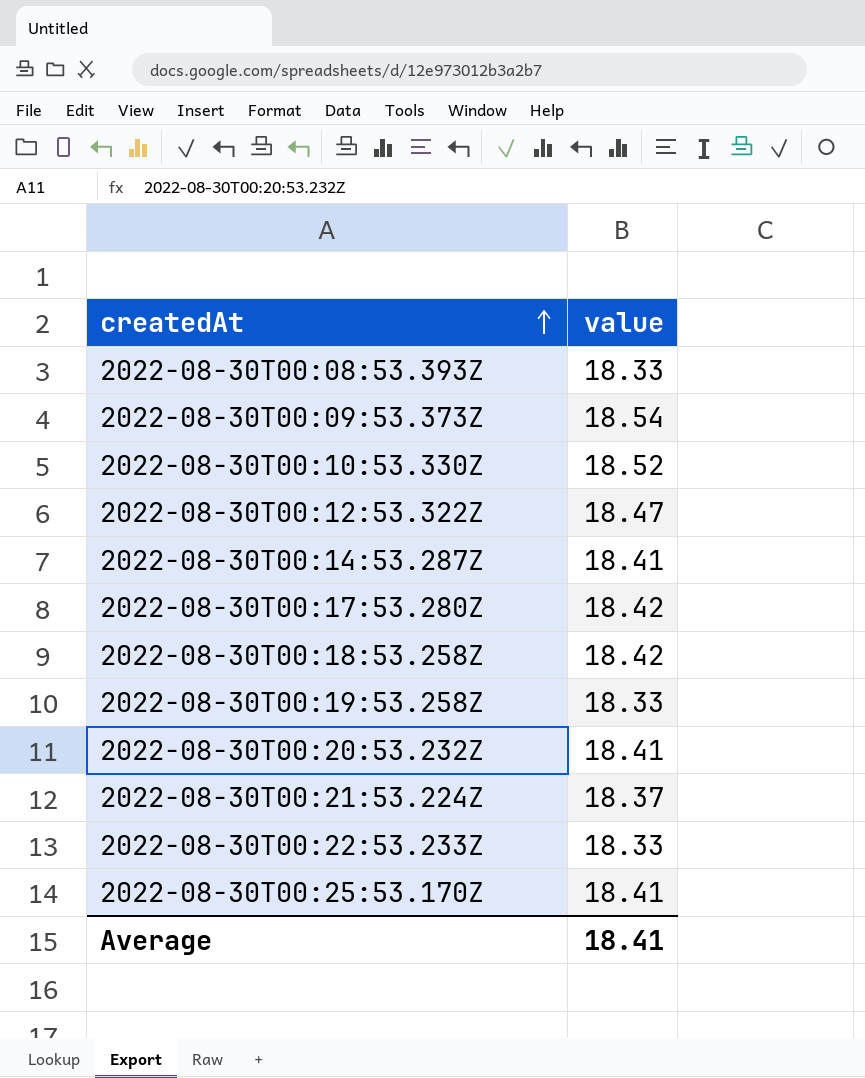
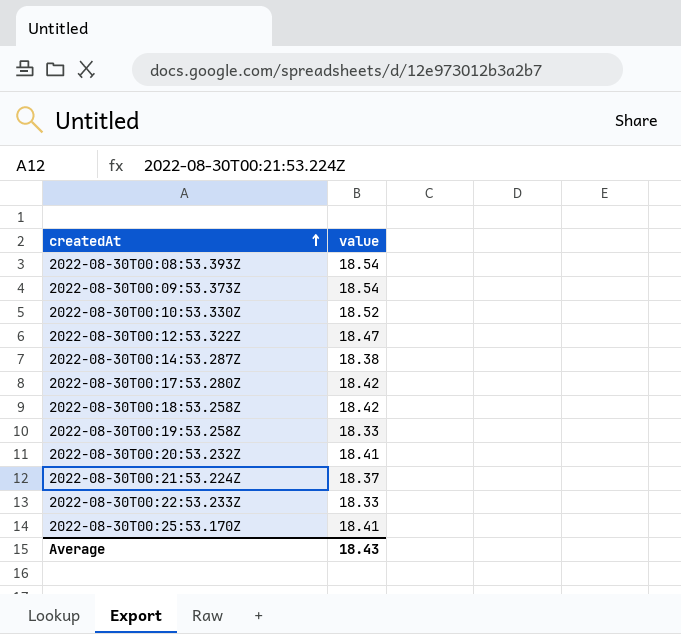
2022-08-30T00:08:53.393Z | value: 18.33 -> 18.54
2022-08-30T00:14:53.287Z | value: 18.41 -> 18.38
Average | value: 18.41 -> 18.43

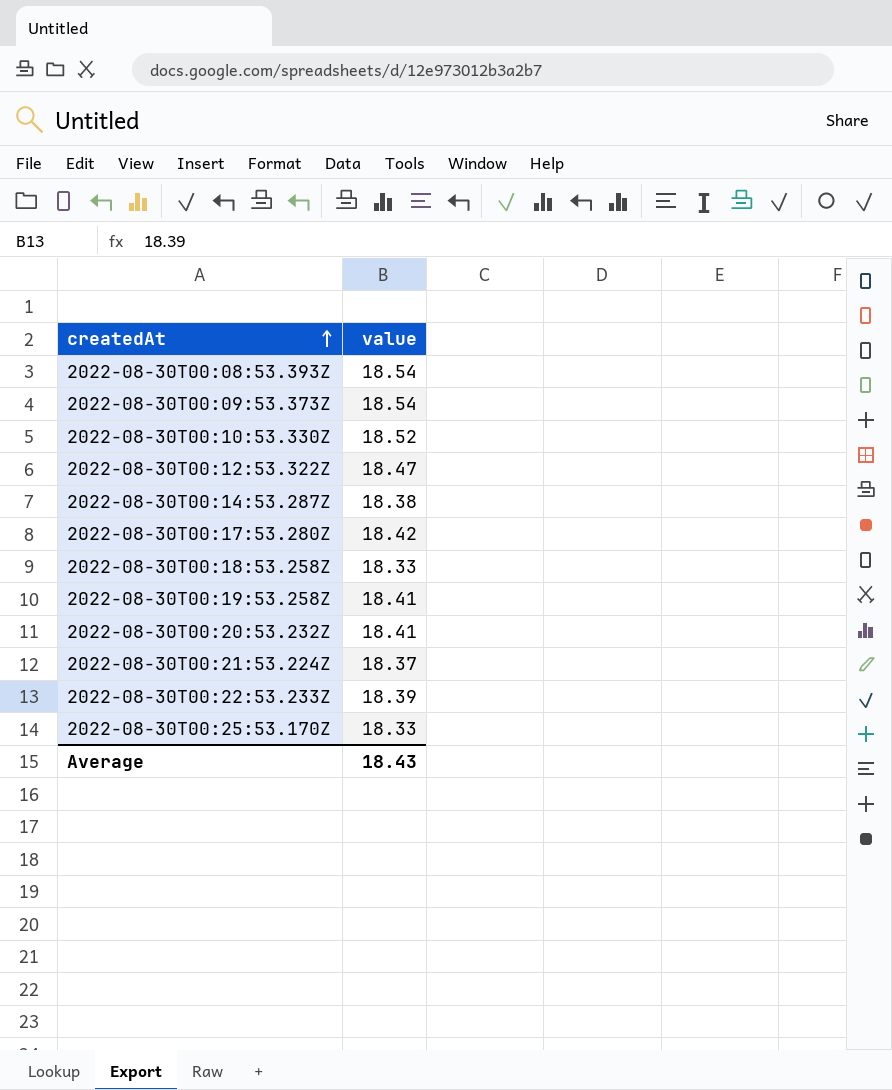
2022-08-30T00:18:53.258Z | value: 18.42 -> 18.33
2022-08-30T00:19:53.258Z | value: 18.33 -> 18.41
2022-08-30T00:22:53.233Z | value: 18.33 -> 18.39
2022-08-30T00:25:53.170Z | value: 18.41 -> 18.33

